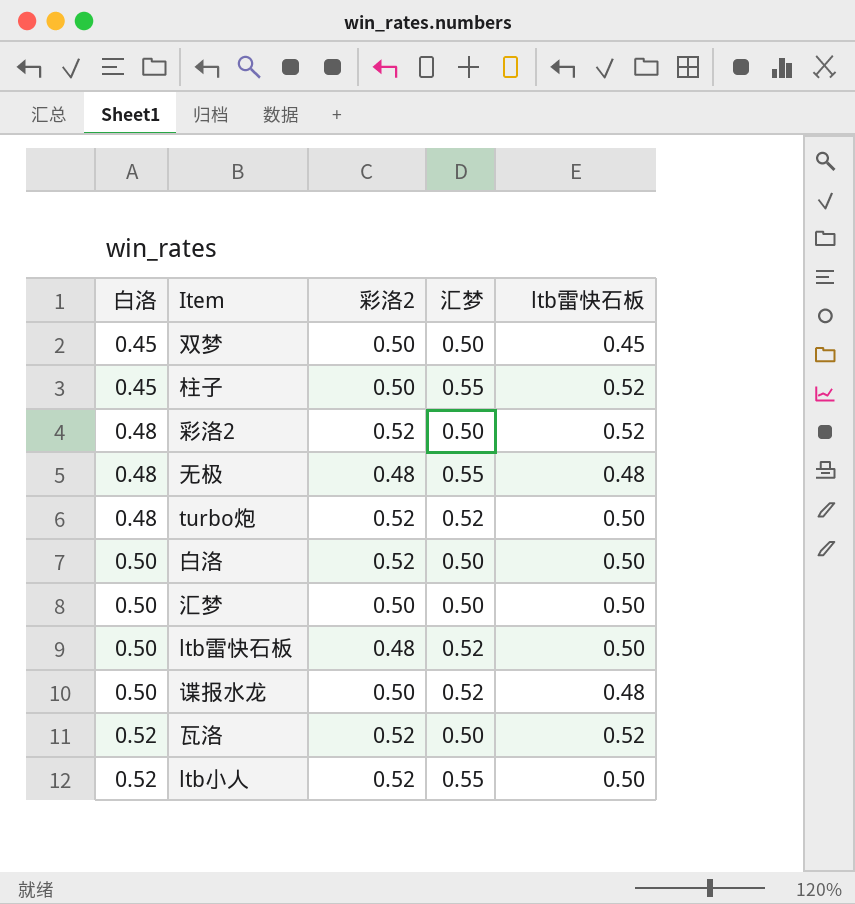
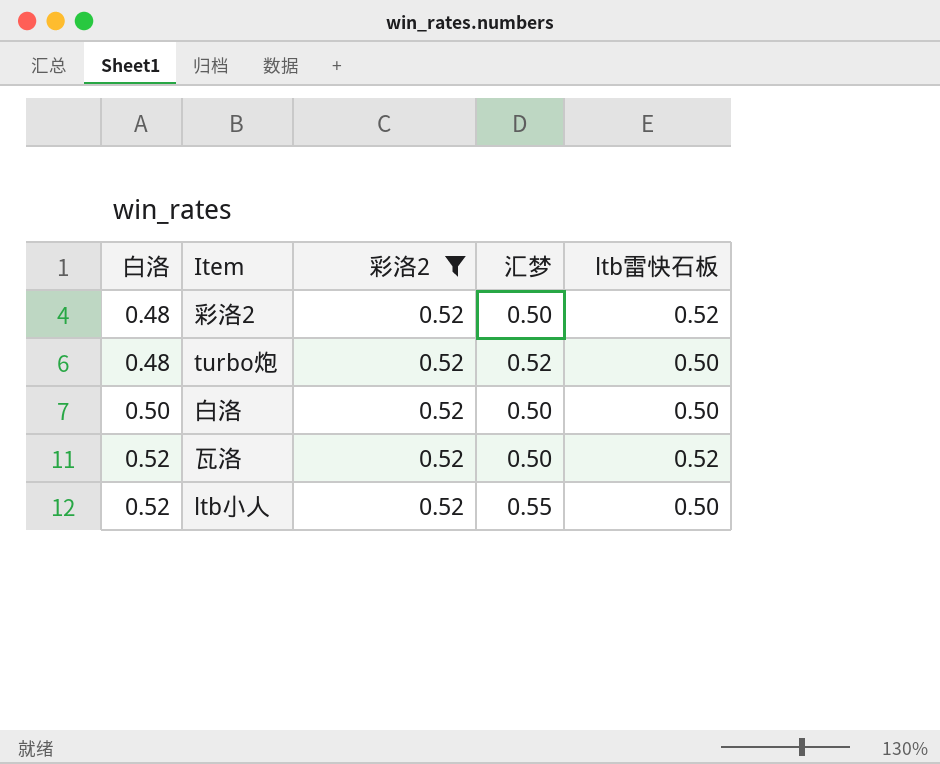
filter: none -> 彩洛2 = 0.52

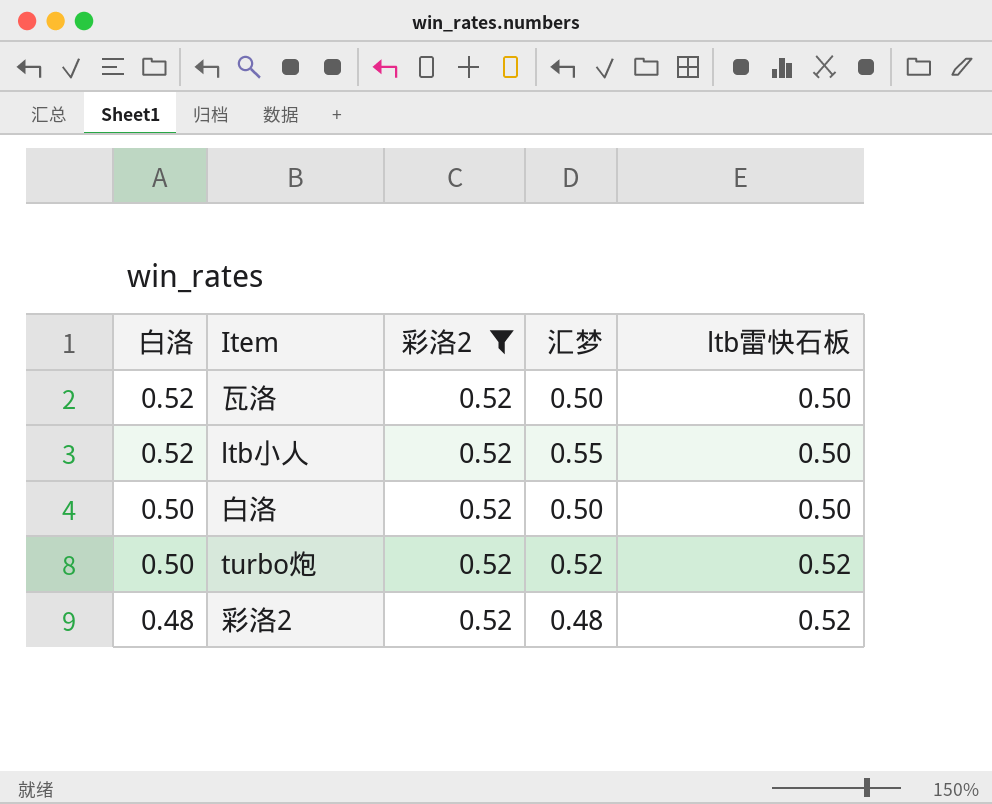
row order: 白洛 ascending -> 白洛 descending
瓦洛 | ltb雷快石板: 0.52 -> 0.50
turbo炮 | 白洛: 0.48 -> 0.50
turbo炮 | ltb雷快石板: 0.50 -> 0.52
彩洛2 | 汇梦: 0.50 -> 0.48

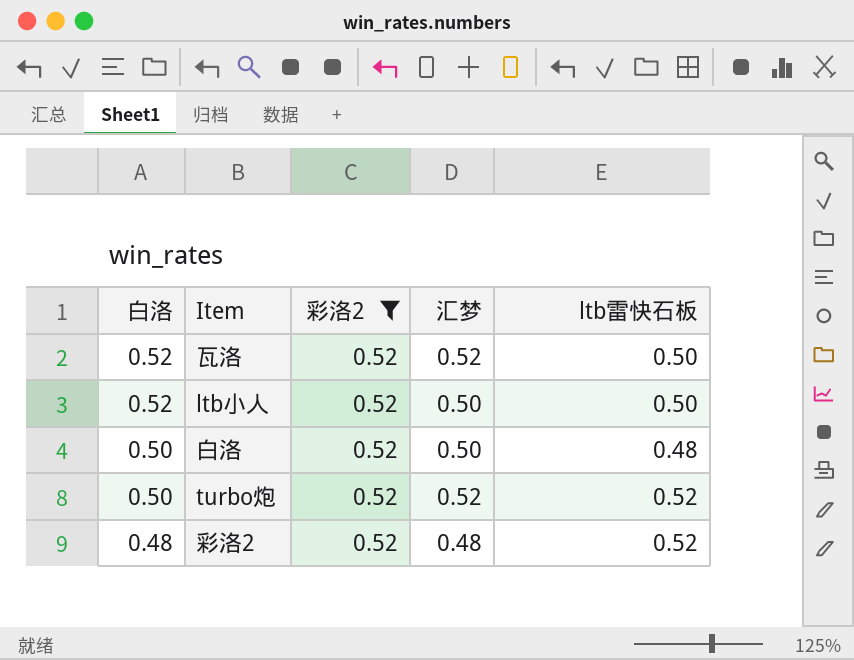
瓦洛 | 汇梦: 0.50 -> 0.52
ltb小人 | 汇梦: 0.55 -> 0.50
白洛 | ltb雷快石板: 0.50 -> 0.48

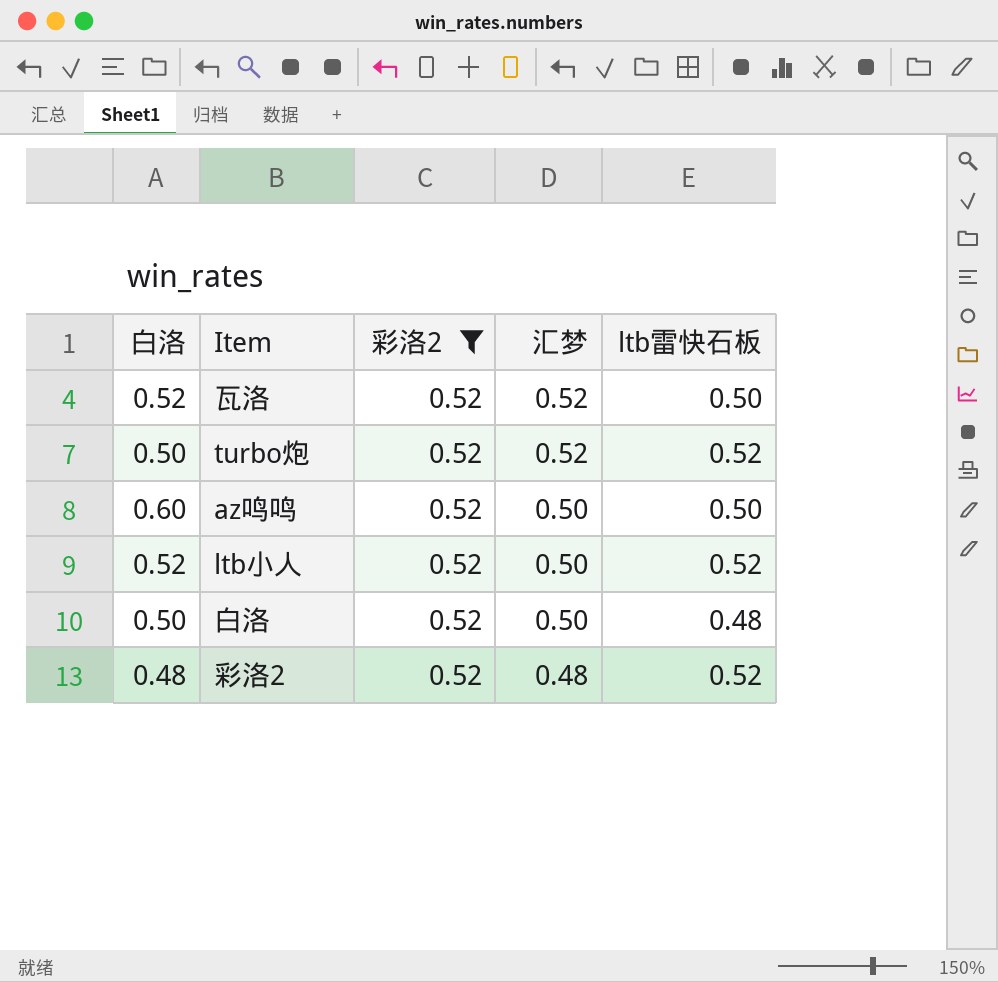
row order: 白洛 descending -> 汇梦 descending
row az鸣鸣: none -> 0.60 | 0.52 | 0.50 | 0.50
ltb小人 | ltb雷快石板: 0.50 -> 0.52

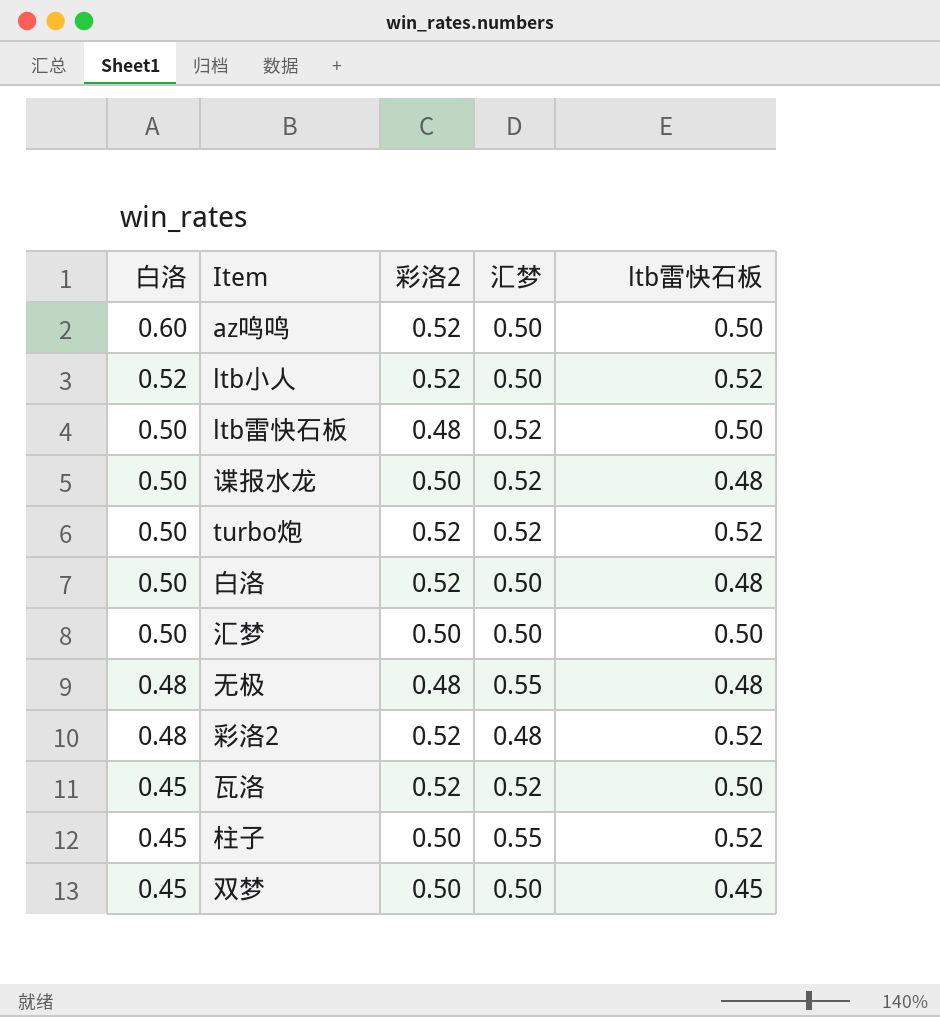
filter: 彩洛2 = 0.52 -> none
row order: 汇梦 descending -> 白洛 descending
瓦洛 | 白洛: 0.52 -> 0.45

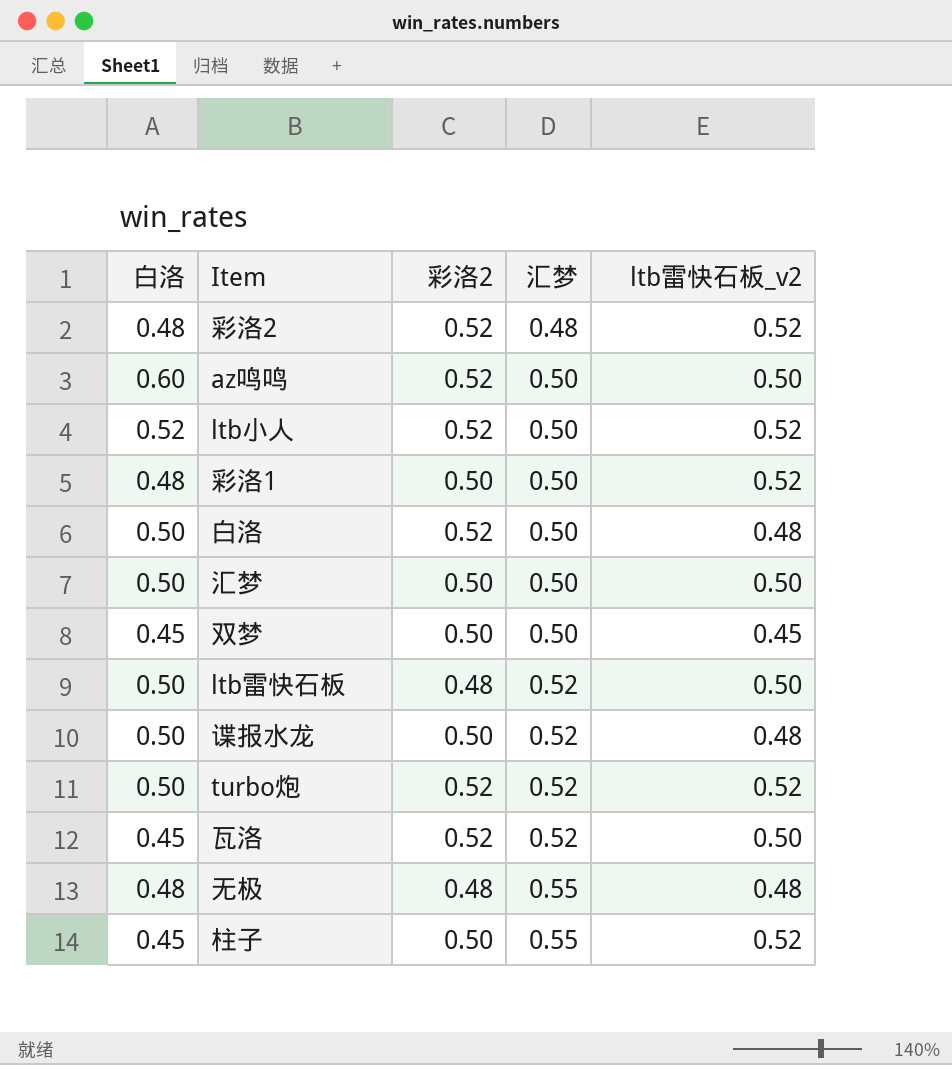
row order: 白洛 descending -> 汇梦 ascending
column name: ltb雷快石板 -> ltb雷快石板_v2
row 彩洛1: none -> 0.48 | 0.50 | 0.50 | 0.52

